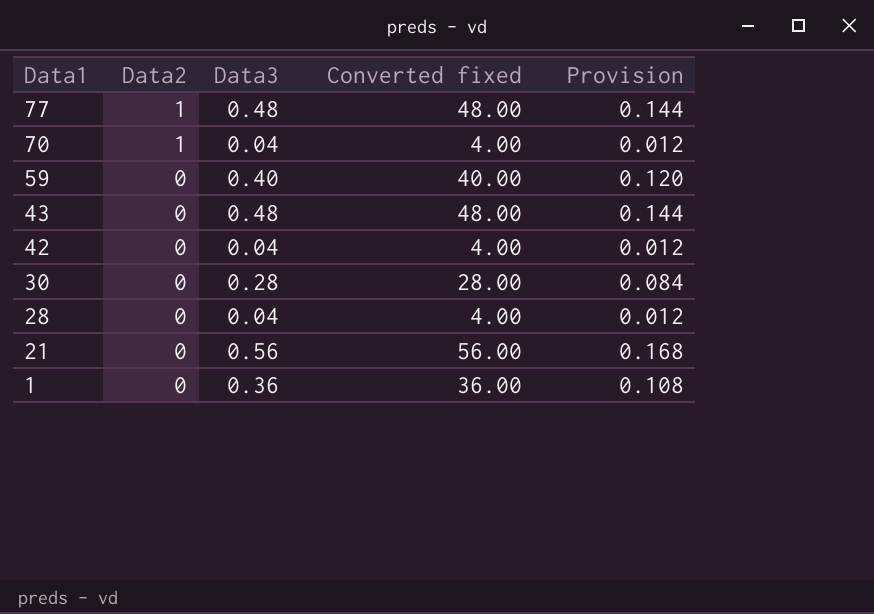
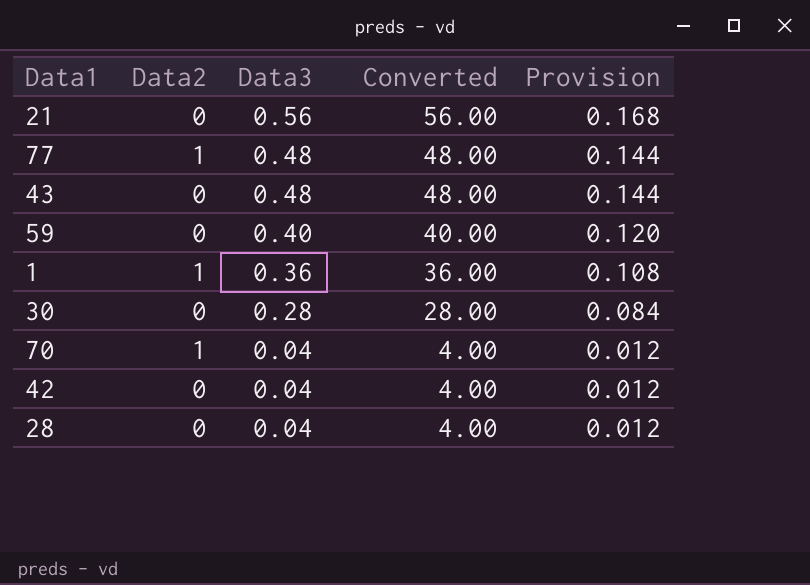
row order: Data1 descending -> Data3 descending
column name: Converted fixed -> Converted
1 | Data2: 0 -> 1

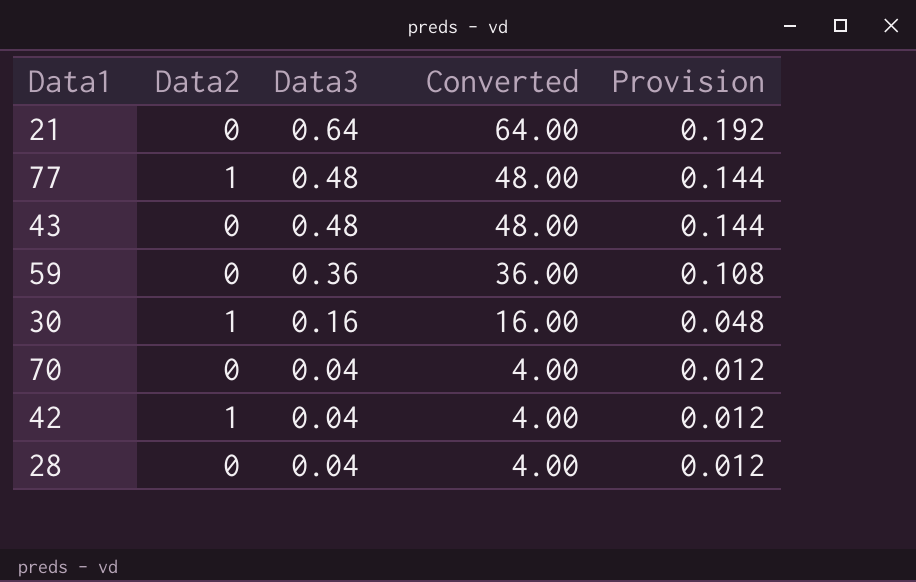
row 1: 1 | 0.36 | 36.00 | 0.108 -> none
21 | Data3: 0.56 -> 0.64
21 | Converted: 56.00 -> 64.00
21 | Provision: 0.168 -> 0.192
59 | Data3: 0.40 -> 0.36
59 | Converted: 40.00 -> 36.00
59 | Provision: 0.120 -> 0.108
30 | Data2: 0 -> 1
30 | Data3: 0.28 -> 0.16
30 | Converted: 28.00 -> 16.00
30 | Provision: 0.084 -> 0.048
70 | Data2: 1 -> 0
42 | Data2: 0 -> 1

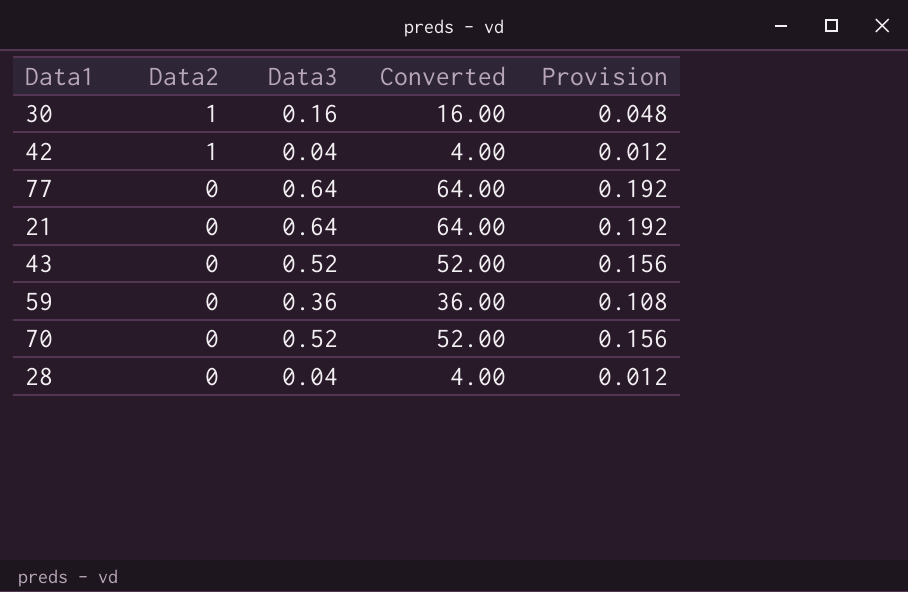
row order: Data3 descending -> Data2 descending
77 | Data2: 1 -> 0
77 | Data3: 0.48 -> 0.64
77 | Converted: 48.00 -> 64.00
77 | Provision: 0.144 -> 0.192
43 | Data3: 0.48 -> 0.52
43 | Converted: 48.00 -> 52.00
43 | Provision: 0.144 -> 0.156
70 | Data3: 0.04 -> 0.52
70 | Converted: 4.00 -> 52.00
70 | Provision: 0.012 -> 0.156

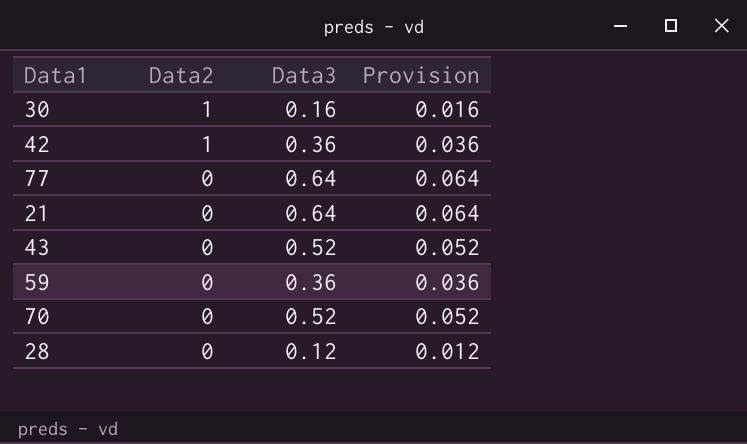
column Converted | formula: [Data3] * 100 -> none
column Provision | formula: [Data3] * 0.3 -> [Data3] * 0.1
42 | Data3: 0.04 -> 0.36
28 | Data3: 0.04 -> 0.12

